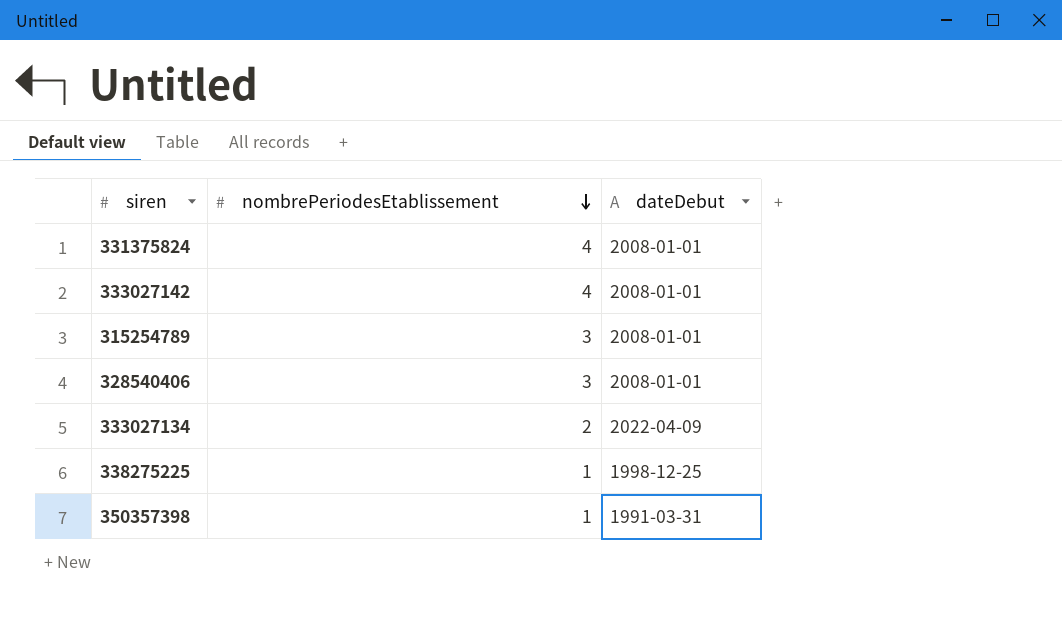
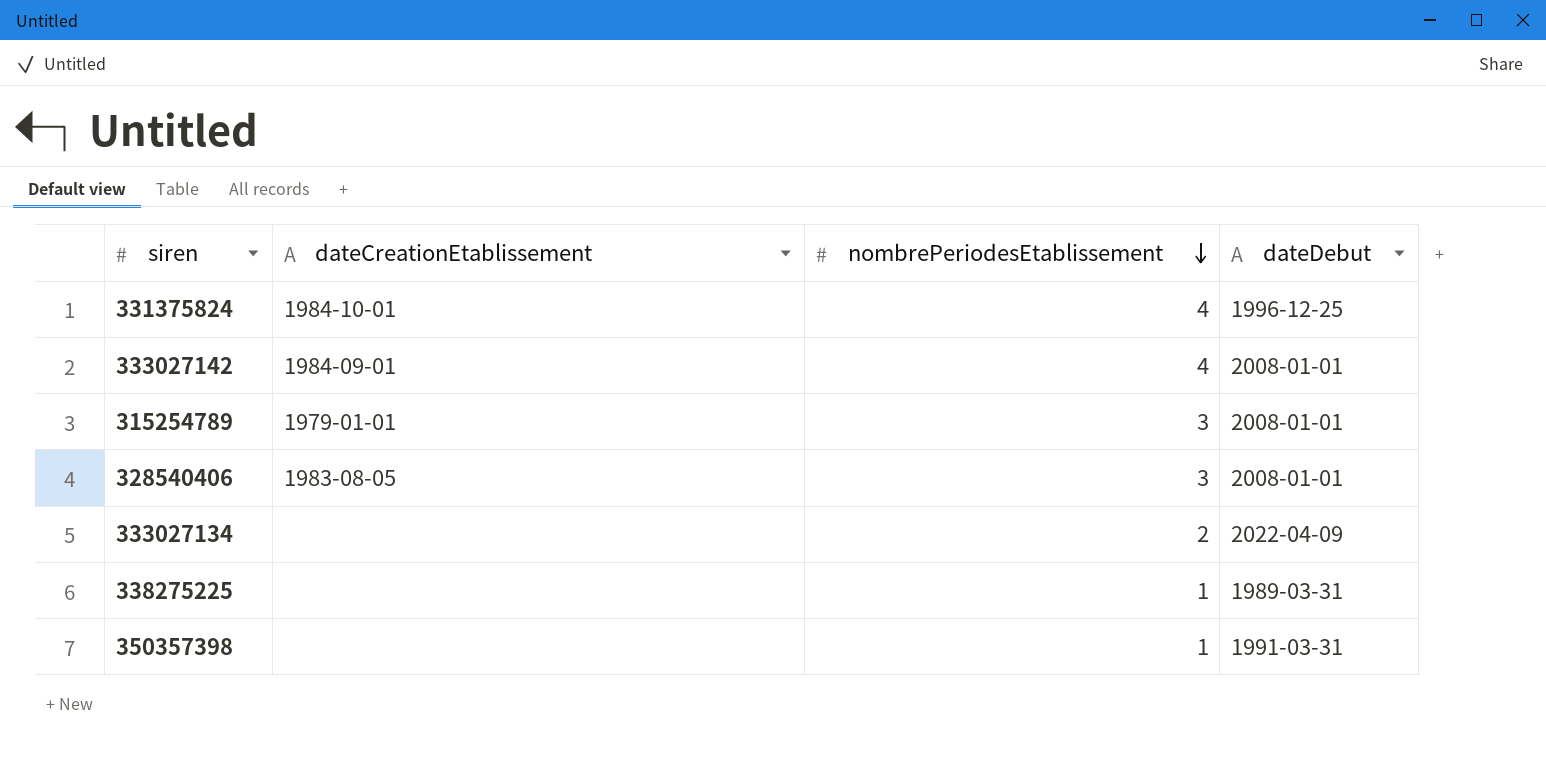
column dateCreationEtablissement | position: none -> 2
331375824 | dateDebut: 2008-01-01 -> 1996-12-25
338275225 | dateDebut: 1998-12-25 -> 1989-03-31

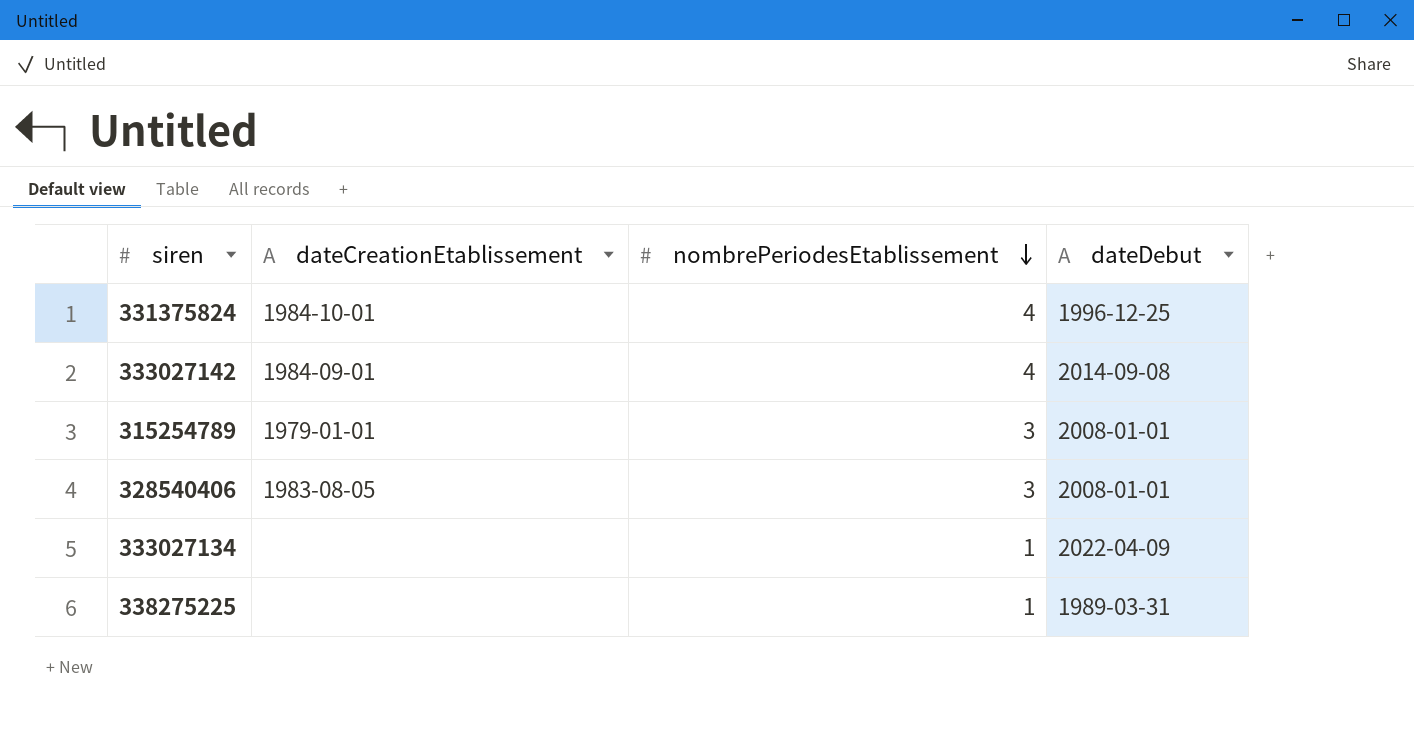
row 350357398: none | 1 | 1991-03-31 -> none
333027142 | dateDebut: 2008-01-01 -> 2014-09-08
333027134 | nombrePeriodesEtablissement: 2 -> 1

